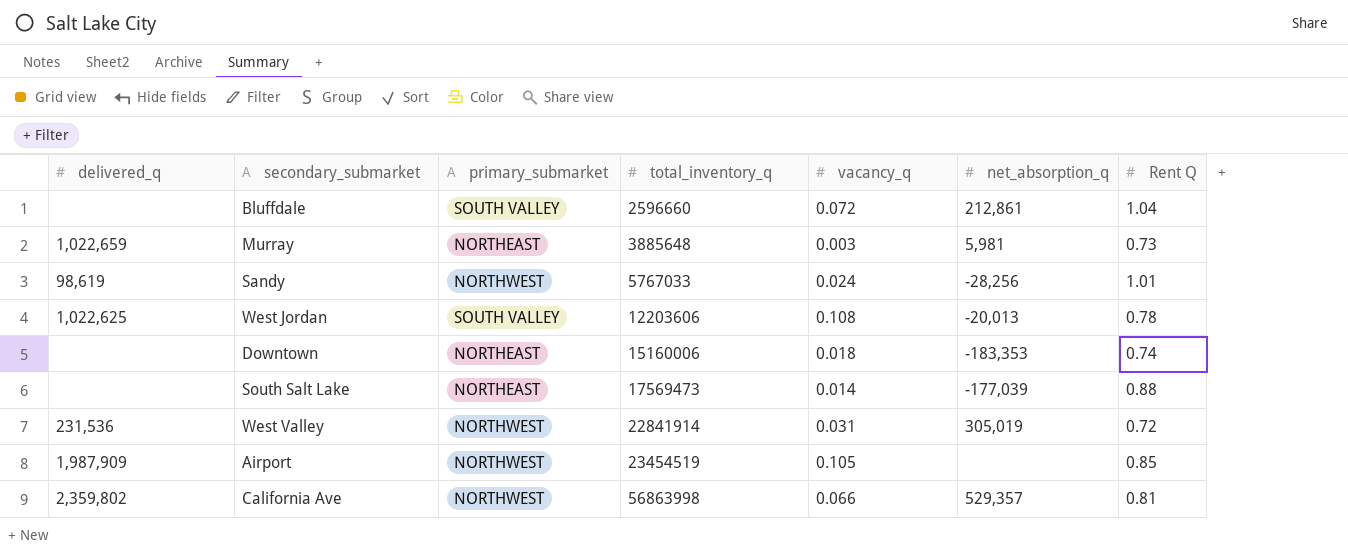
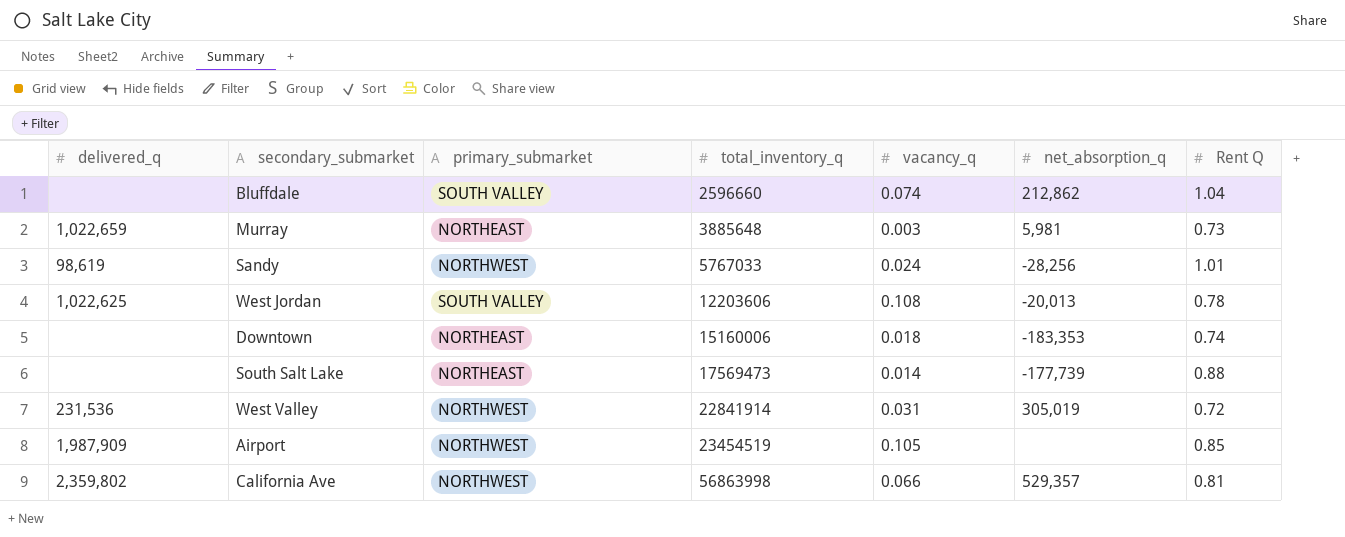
Bluffdale | vacancy_q: 0.072 -> 0.074
Bluffdale | net_absorption_q: 212,861 -> 212,862
South Salt Lake | net_absorption_q: -177,039 -> -177,739

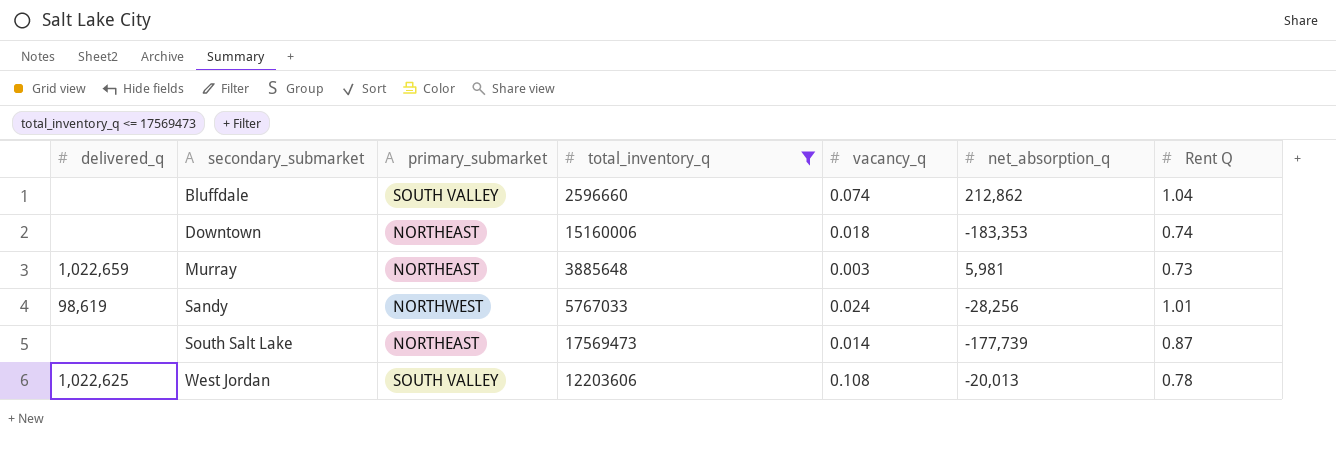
filter: none -> total_inventory_q <= 17569473
row order: total_inventory_q ascending -> secondary_submarket ascending
South Salt Lake | Rent Q: 0.88 -> 0.87

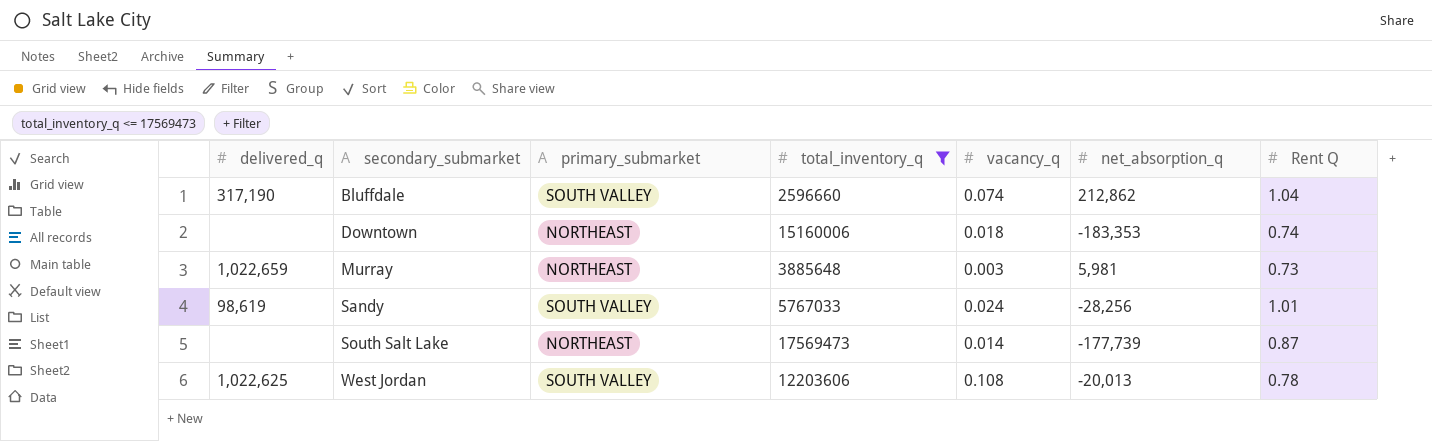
Bluffdale | delivered_q: none -> 317,190
Sandy | primary_submarket: NORTHWEST -> SOUTH VALLEY

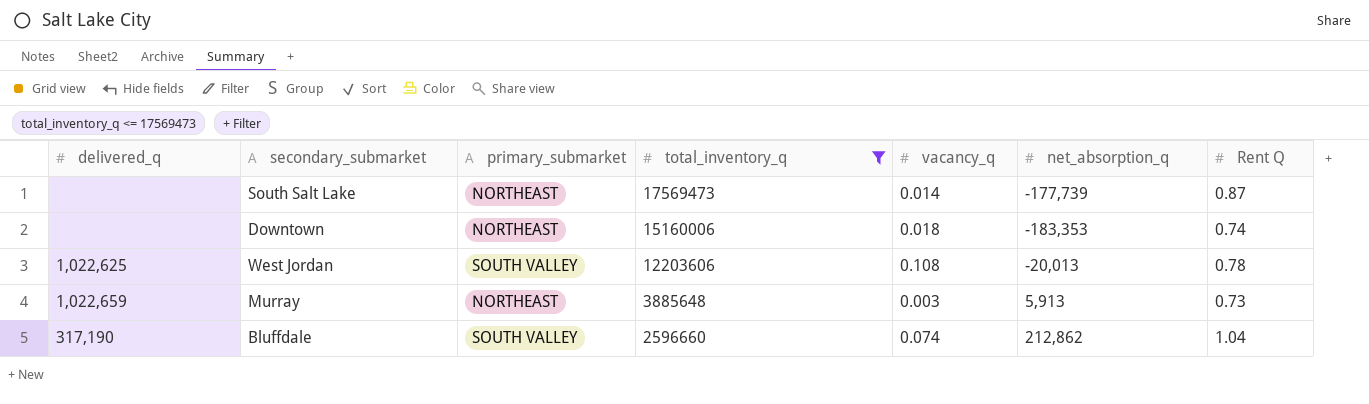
row order: secondary_submarket ascending -> total_inventory_q descending
row Sandy: 98,619 | SOUTH VALLEY | 5767033 | 0.024 | -28,256 | 1.01 -> none
Murray | net_absorption_q: 5,981 -> 5,913

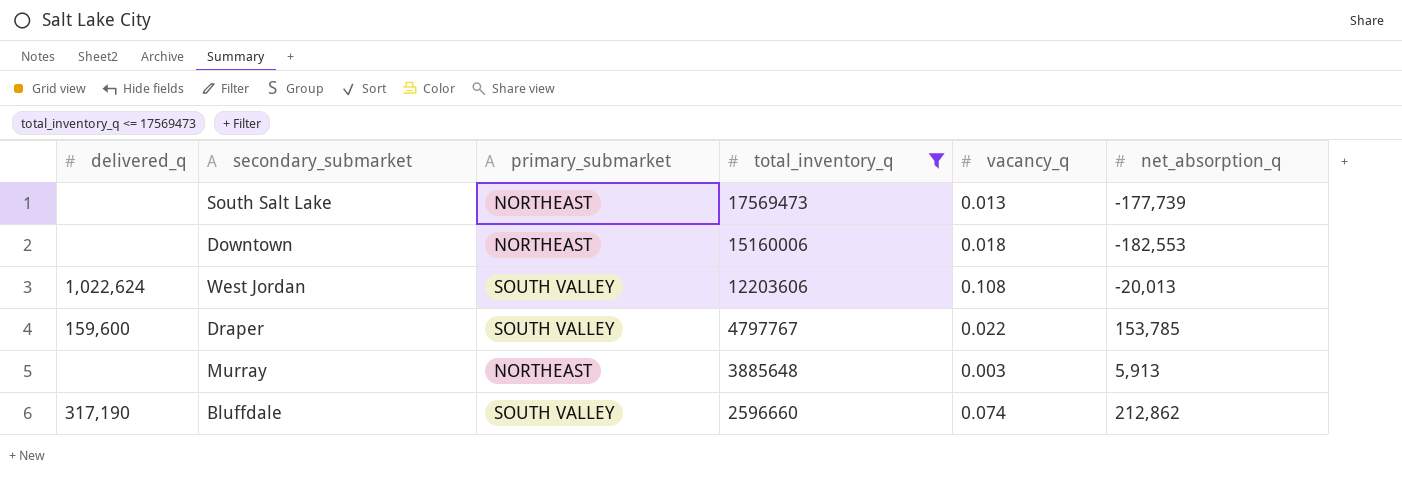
column Rent Q | position: 7 -> none
South Salt Lake | vacancy_q: 0.014 -> 0.013
Downtown | net_absorption_q: -183,353 -> -182,553
West Jordan | delivered_q: 1,022,625 -> 1,022,624
row Draper: none -> 159,600 | SOUTH VALLEY | 4797767 | 0.022 | 153,785
Murray | delivered_q: 1,022,659 -> none

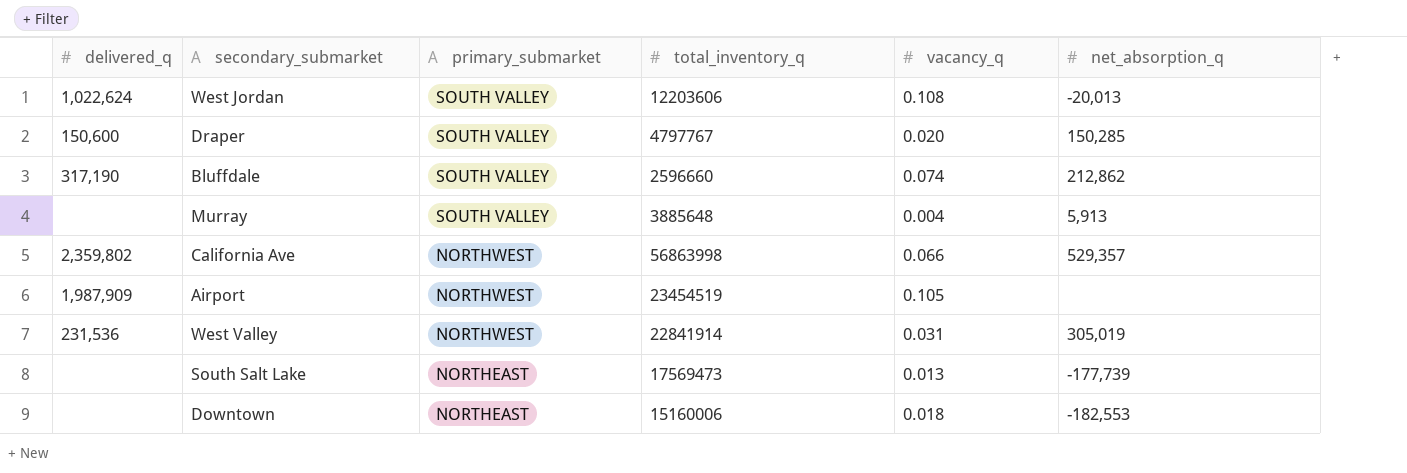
filter: total_inventory_q <= 17569473 -> none
row order: total_inventory_q descending -> primary_submarket descending
Draper | delivered_q: 159,600 -> 150,600
Draper | vacancy_q: 0.022 -> 0.020
Draper | net_absorption_q: 153,785 -> 150,285
Murray | primary_submarket: NORTHEAST -> SOUTH VALLEY
Murray | vacancy_q: 0.003 -> 0.004

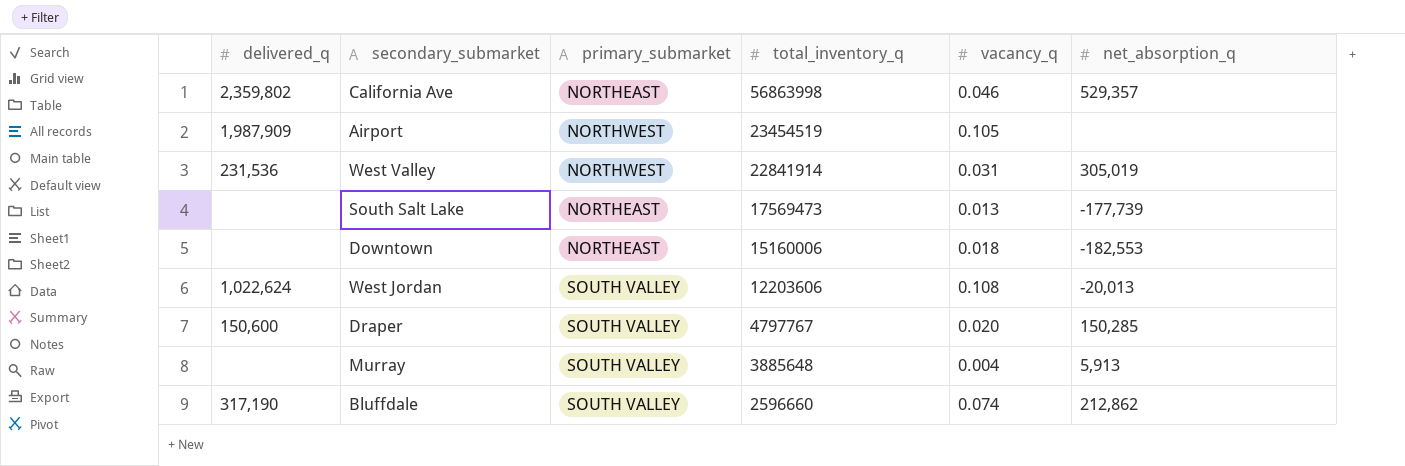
row order: primary_submarket descending -> total_inventory_q descending
California Ave | primary_submarket: NORTHWEST -> NORTHEAST
California Ave | vacancy_q: 0.066 -> 0.046

